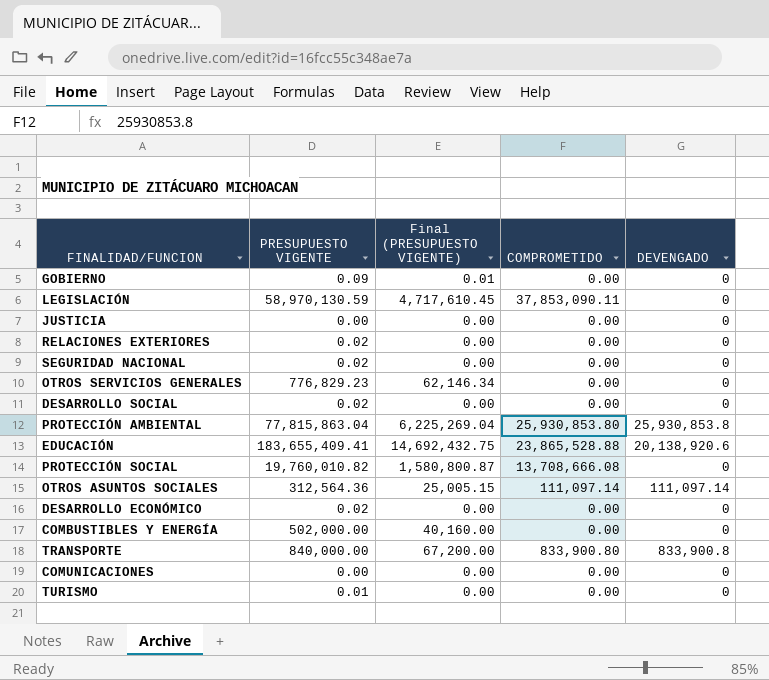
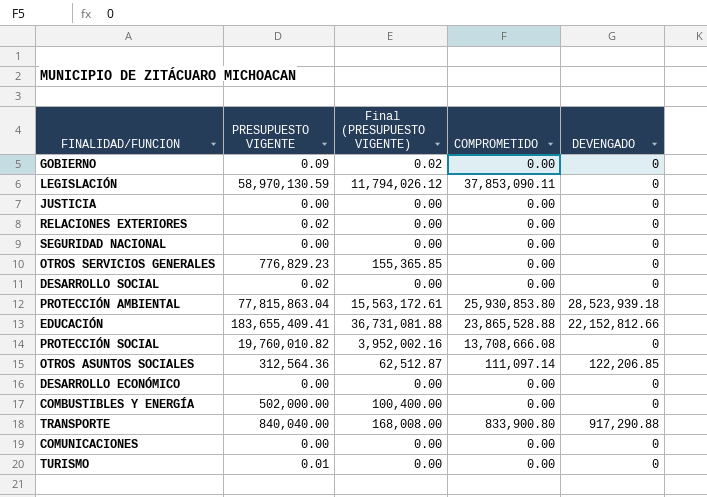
column Final (PRESUPUESTO VIGENTE) | formula: [PRESUPUESTO VIGENTE] * 0.08 -> [PRESUPUESTO VIGENTE] * 0.2
SEGURIDAD NACIONAL | PRESUPUESTO VIGENTE: 0.02 -> 0.00
PROTECCIÓN AMBIENTAL | DEVENGADO: 25,930,853.8 -> 28,523,939.18
EDUCACIÓN | DEVENGADO: 20,138,920.6 -> 22,152,812.66
OTROS ASUNTOS SOCIALES | DEVENGADO: 111,097.14 -> 122,206.85
DESARROLLO ECONÓMICO | PRESUPUESTO VIGENTE: 0.02 -> 0.00
TRANSPORTE | PRESUPUESTO VIGENTE: 840,000.00 -> 840,040.00
TRANSPORTE | DEVENGADO: 833,900.8 -> 917,290.88

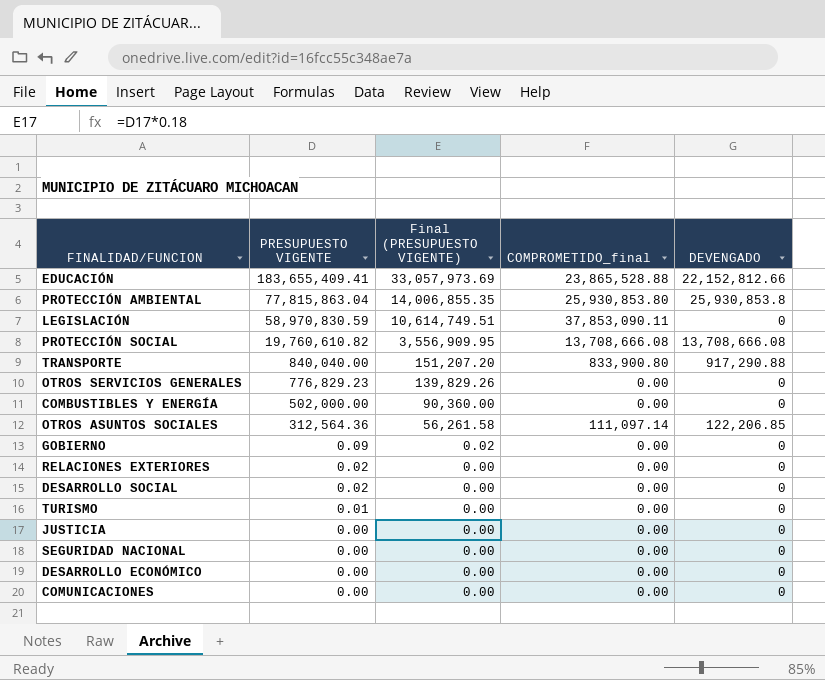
row order: none -> PRESUPUESTO VIGENTE descending
column Final (PRESUPUESTO VIGENTE) | formula: [PRESUPUESTO VIGENTE] * 0.2 -> [PRESUPUESTO VIGENTE] * 0.18
column name: COMPROMETIDO -> COMPROMETIDO_final
PROTECCIÓN AMBIENTAL | DEVENGADO: 28,523,939.18 -> 25,930,853.8
LEGISLACIÓN | PRESUPUESTO VIGENTE: 58,970,130.59 -> 58,970,830.59
PROTECCIÓN SOCIAL | PRESUPUESTO VIGENTE: 19,760,010.82 -> 19,760,610.82
PROTECCIÓN SOCIAL | DEVENGADO: 0 -> 13,708,666.08

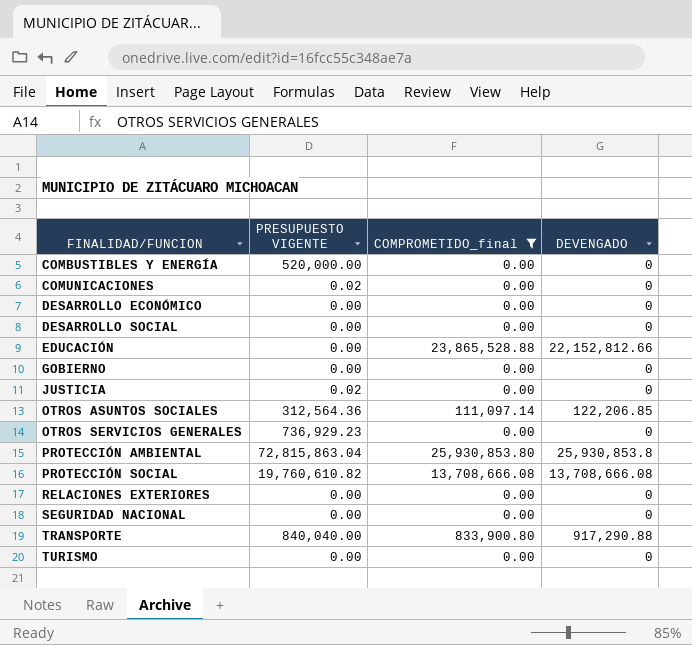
filter: none -> COMPROMETIDO_final != 37,853,090.11
row order: PRESUPUESTO VIGENTE descending -> FINALIDAD/FUNCION ascending
column Final (PRESUPUESTO VIGENTE) | formula: [PRESUPUESTO VIGENTE] * 0.18 -> none
COMBUSTIBLES Y ENERGÍA | PRESUPUESTO VIGENTE: 502,000.00 -> 520,000.00
COMUNICACIONES | PRESUPUESTO VIGENTE: 0.00 -> 0.02
DESARROLLO SOCIAL | PRESUPUESTO VIGENTE: 0.02 -> 0.00
EDUCACIÓN | PRESUPUESTO VIGENTE: 183,655,409.41 -> 0.00
GOBIERNO | PRESUPUESTO VIGENTE: 0.09 -> 0.00
JUSTICIA | PRESUPUESTO VIGENTE: 0.00 -> 0.02
OTROS SERVICIOS GENERALES | PRESUPUESTO VIGENTE: 776,829.23 -> 736,929.23
PROTECCIÓN AMBIENTAL | PRESUPUESTO VIGENTE: 77,815,863.04 -> 72,815,863.04
RELACIONES EXTERIORES | PRESUPUESTO VIGENTE: 0.02 -> 0.00
TURISMO | PRESUPUESTO VIGENTE: 0.01 -> 0.00

